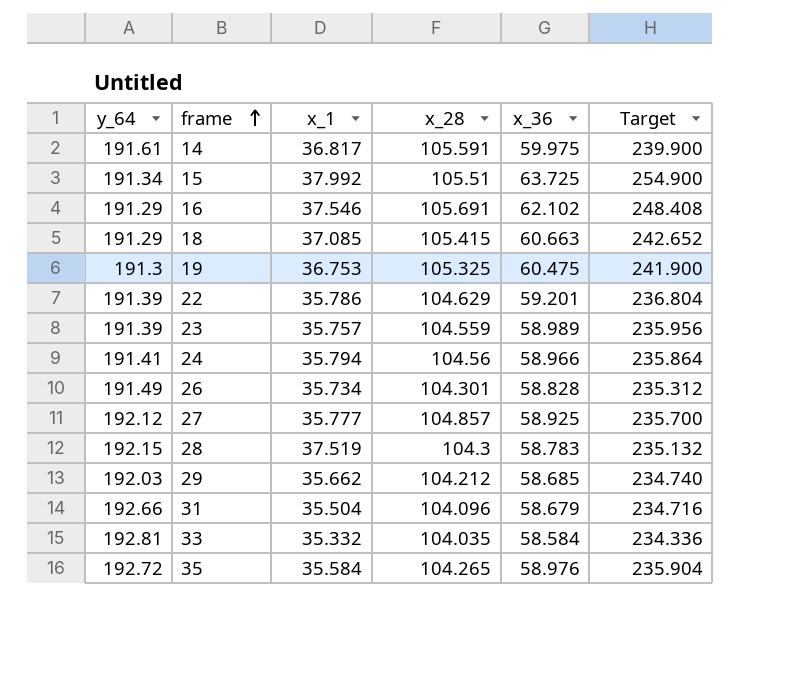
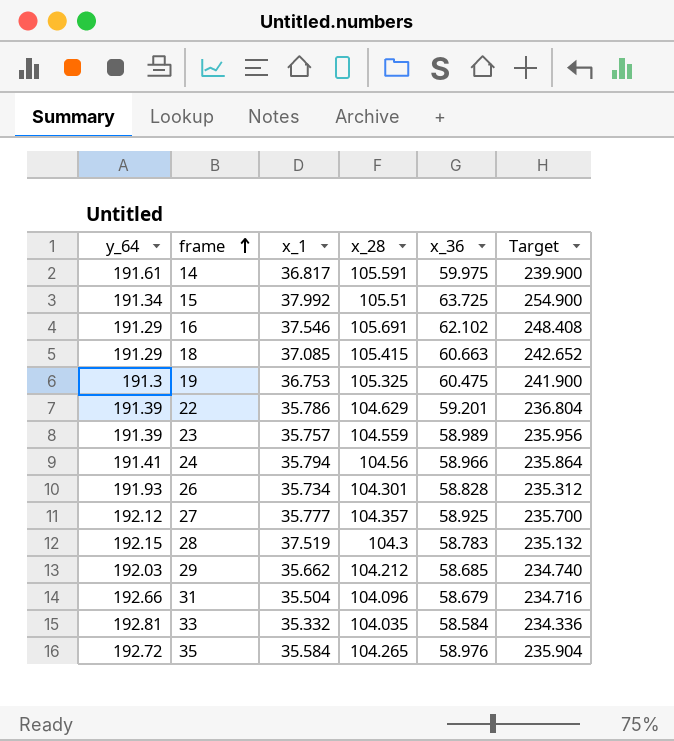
26 | y_64: 191.49 -> 191.93
27 | x_28: 104.857 -> 104.357

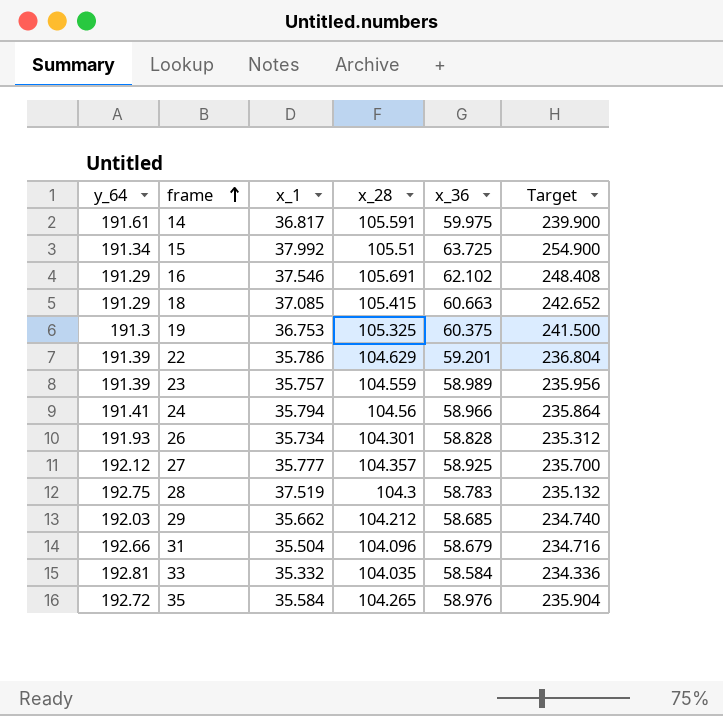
19 | x_36: 60.475 -> 60.375
19 | Target: 241.900 -> 241.500
28 | y_64: 192.15 -> 192.75

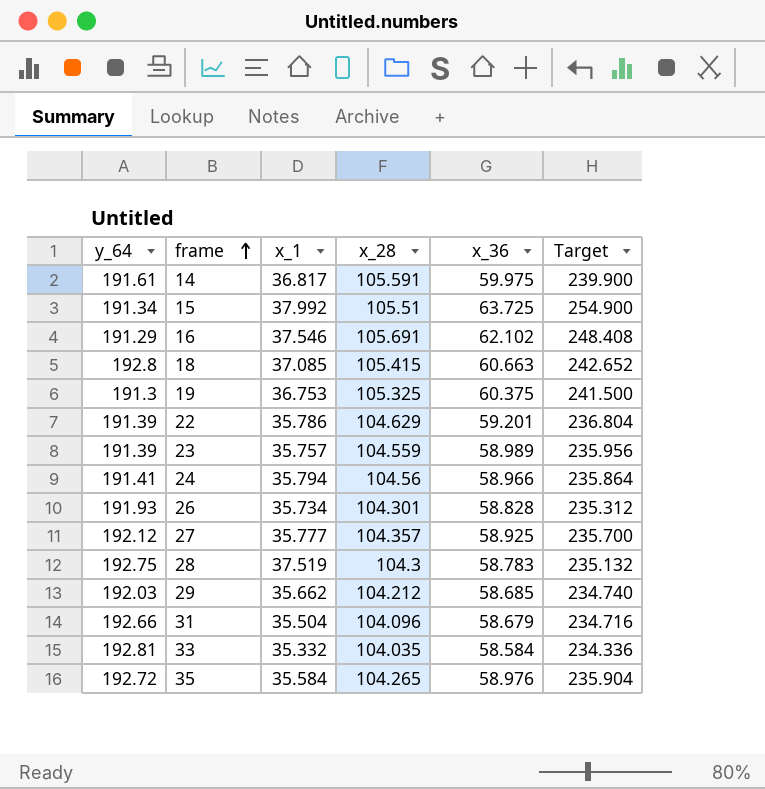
18 | y_64: 191.29 -> 192.8

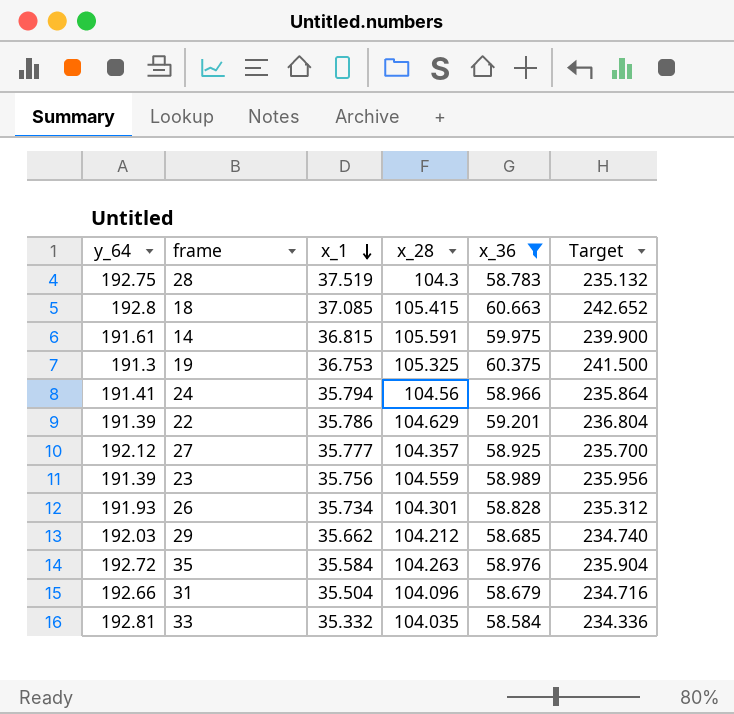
filter: none -> x_36 <= 60.663
row order: frame ascending -> x_1 descending
14 | x_1: 36.817 -> 36.815
23 | x_1: 35.757 -> 35.756
35 | x_28: 104.265 -> 104.263

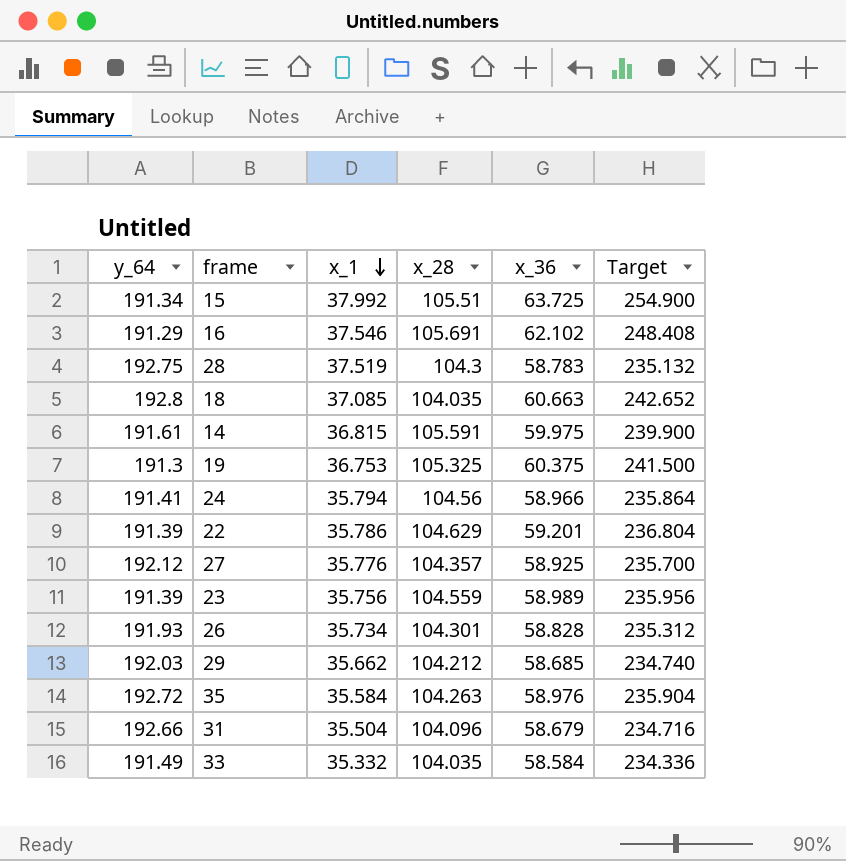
filter: x_36 <= 60.663 -> none
18 | x_28: 105.415 -> 104.035
27 | x_1: 35.777 -> 35.776
33 | y_64: 192.81 -> 191.49

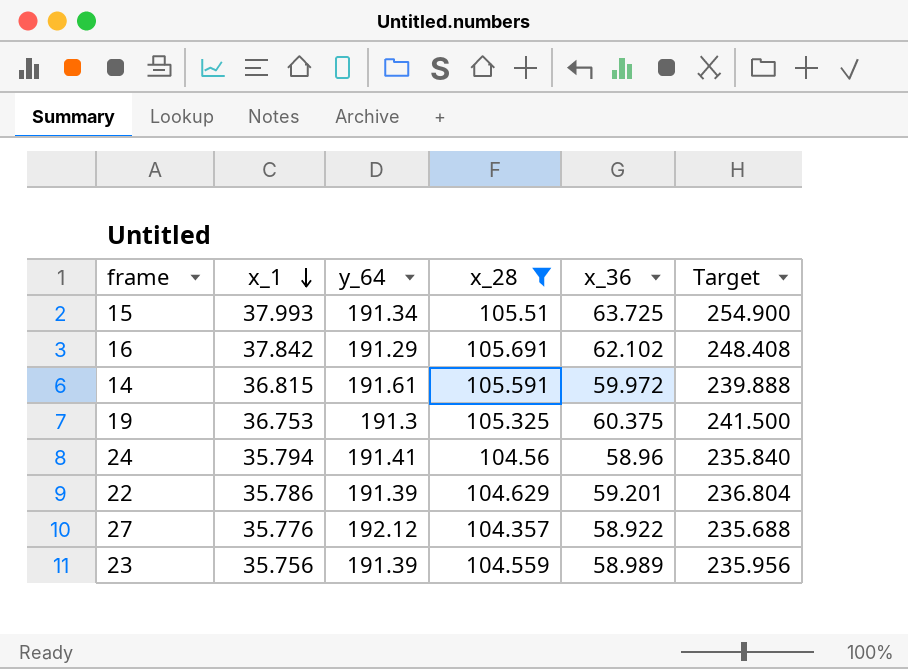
filter: none -> x_28 >= 104.357
column y_64 | position: 1 -> 3
15 | x_1: 37.992 -> 37.993
16 | x_1: 37.546 -> 37.842
14 | x_36: 59.975 -> 59.972
14 | Target: 239.900 -> 239.888
24 | x_36: 58.966 -> 58.96
24 | Target: 235.864 -> 235.840
27 | x_36: 58.925 -> 58.922
27 | Target: 235.700 -> 235.688

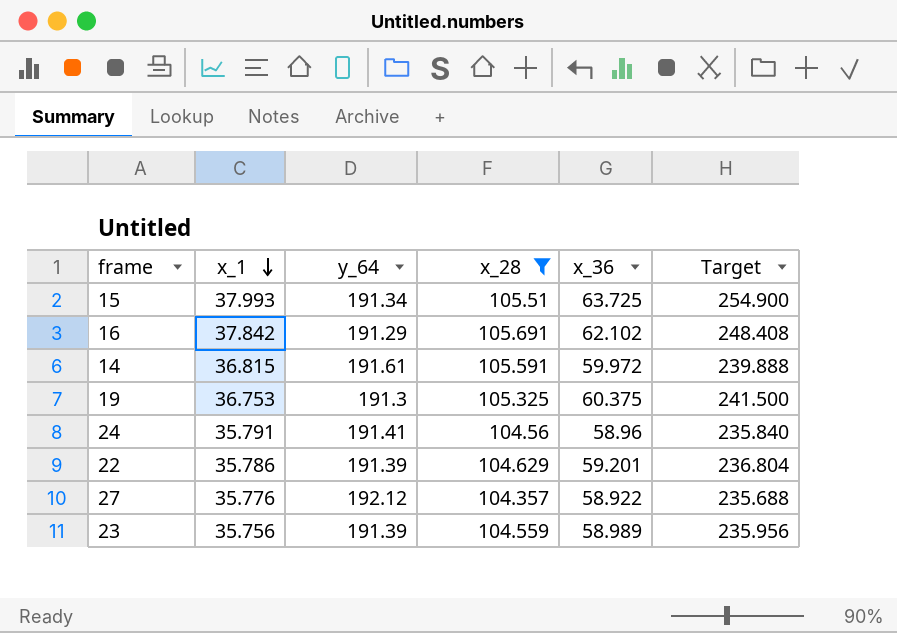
24 | x_1: 35.794 -> 35.791

